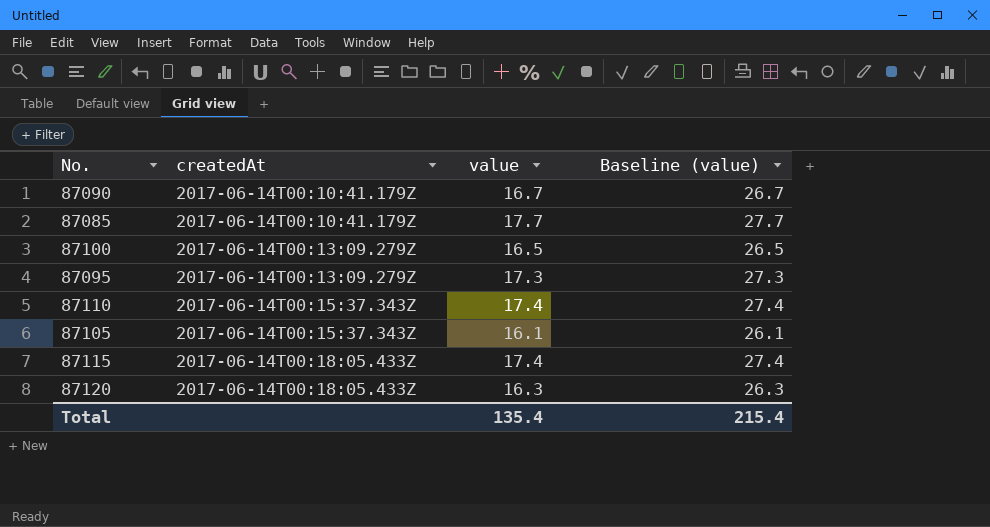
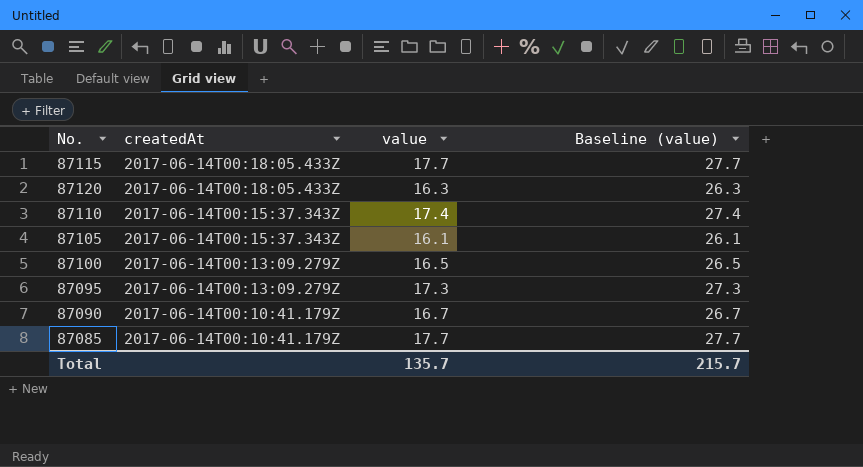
row order: createdAt ascending -> createdAt descending
87115 | value: 17.4 -> 17.7
87115 | Baseline (value): 27.4 -> 27.7
Total | value: 135.4 -> 135.7
Total | Baseline (value): 215.4 -> 215.7

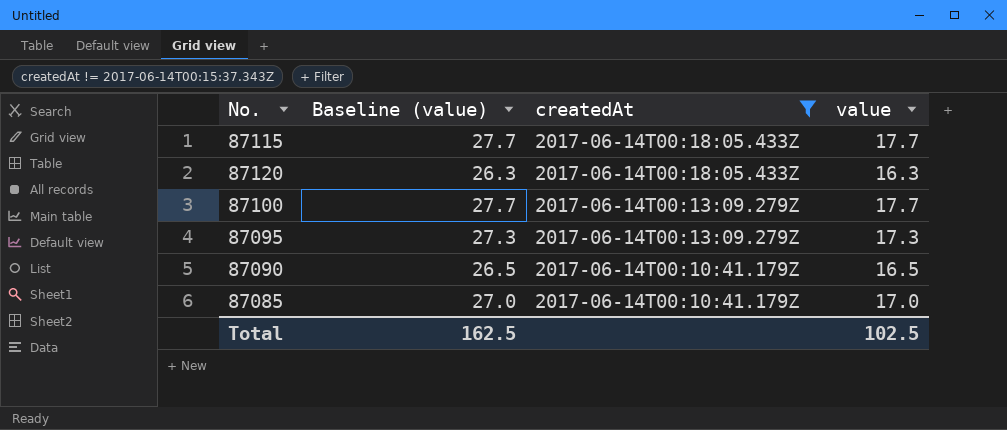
filter: none -> createdAt != 2017-06-14T00:15:37.343Z
column Baseline (value) | position: 4 -> 2
87100 | Baseline (value): 26.5 -> 27.7
87100 | value: 16.5 -> 17.7
87090 | Baseline (value): 26.7 -> 26.5
87090 | value: 16.7 -> 16.5
87085 | Baseline (value): 27.7 -> 27.0
87085 | value: 17.7 -> 17.0
Total | Baseline (value): 215.7 -> 162.5
Total | value: 135.7 -> 102.5

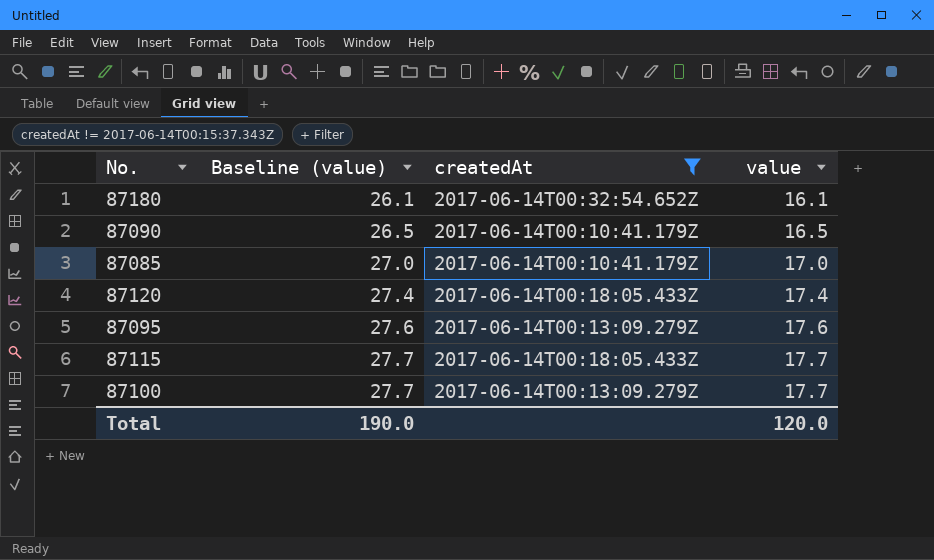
row order: createdAt descending -> Baseline (value) ascending
row 87180: none -> 26.1 | 2017-06-14T00:32:54.652Z | 16.1
87120 | Baseline (value): 26.3 -> 27.4
87120 | value: 16.3 -> 17.4
87095 | Baseline (value): 27.3 -> 27.6
87095 | value: 17.3 -> 17.6
Total | Baseline (value): 162.5 -> 190.0
Total | value: 102.5 -> 120.0

